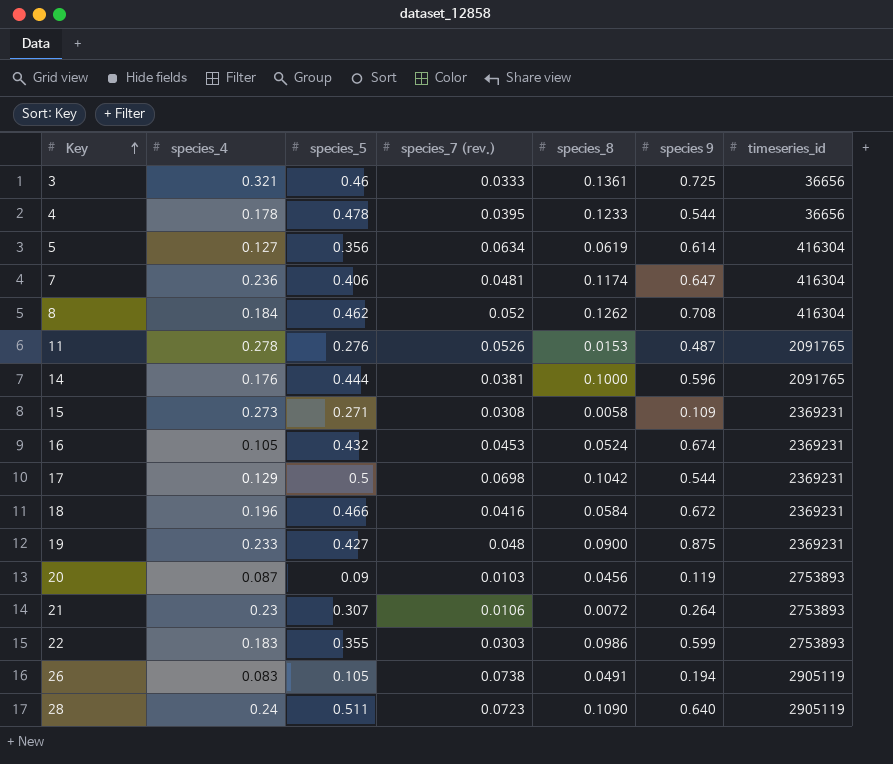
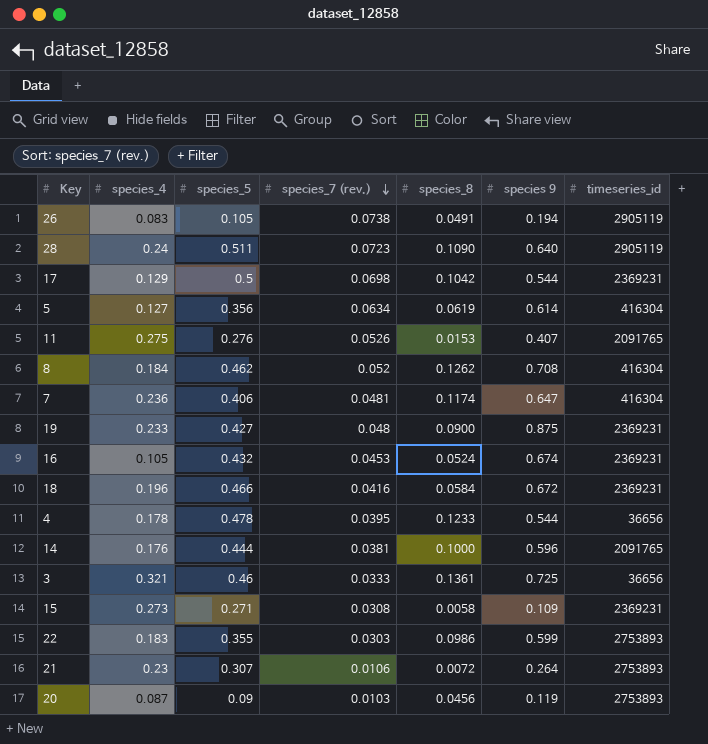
row order: Key ascending -> species_7 (rev.) descending
11 | species_4: 0.278 -> 0.275
11 | species 9: 0.487 -> 0.407

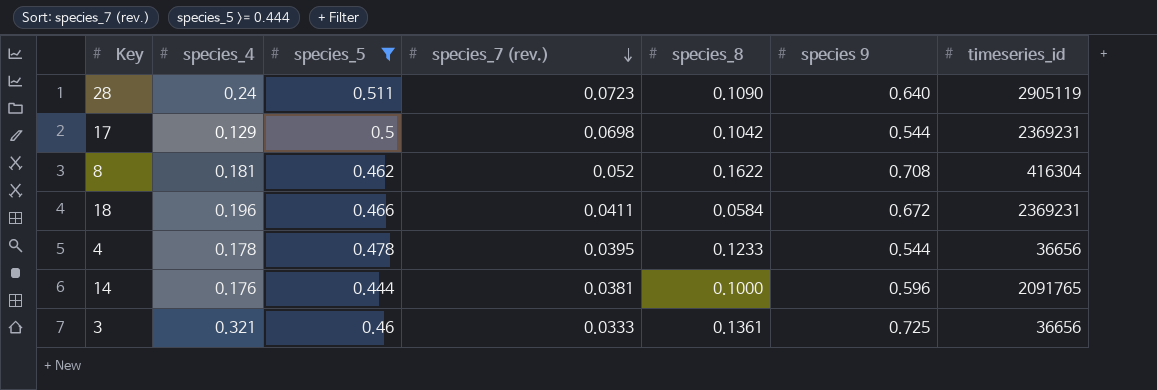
filter: none -> species_5 >= 0.444
8 | species_4: 0.184 -> 0.181
8 | species_8: 0.1262 -> 0.1622
18 | species_7 (rev.): 0.0416 -> 0.0411

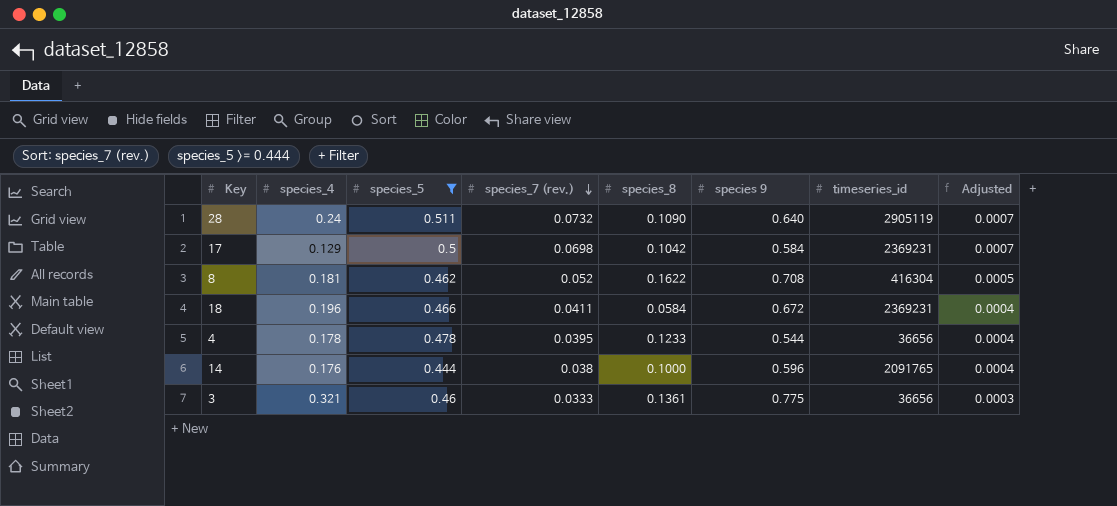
column Adjusted | formula: none -> [species_7 (rev.)] * 0.01
28 | species_7 (rev.): 0.0723 -> 0.0732
17 | species 9: 0.544 -> 0.584
14 | species_7 (rev.): 0.0381 -> 0.038
3 | species 9: 0.725 -> 0.775

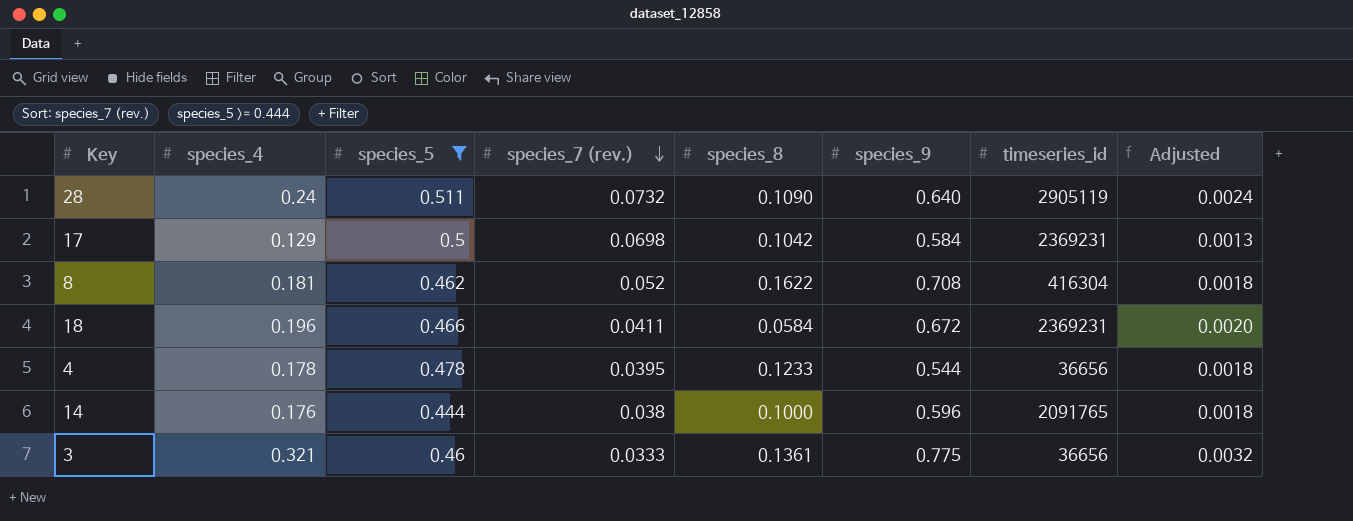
column name: species 9 -> species_9
column Adjusted | formula: [species_7 (rev.)] * 0.01 -> [species_4] * 0.01

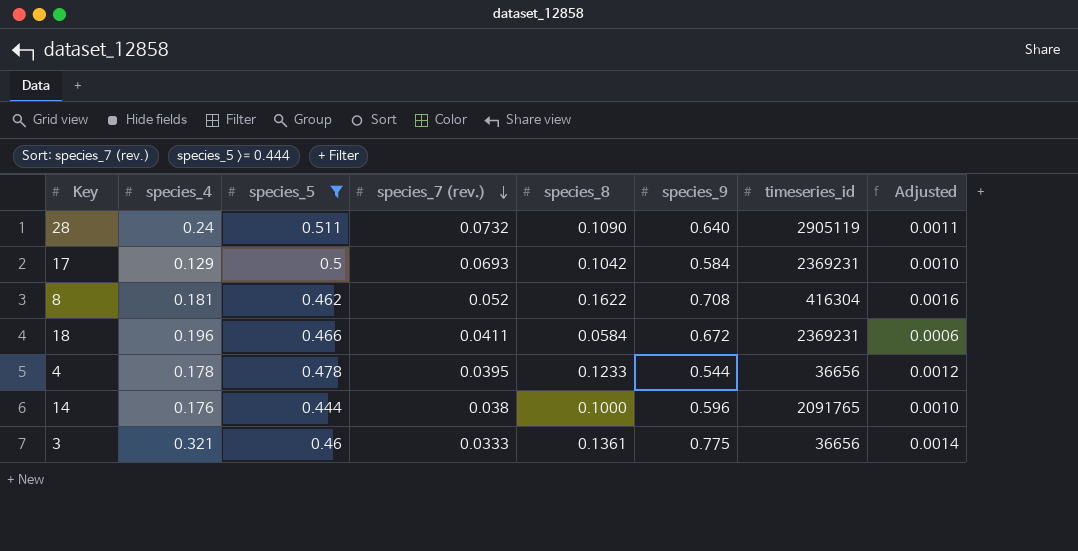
column Adjusted | formula: [species_4] * 0.01 -> [species_8] * 0.01
17 | species_7 (rev.): 0.0698 -> 0.0693

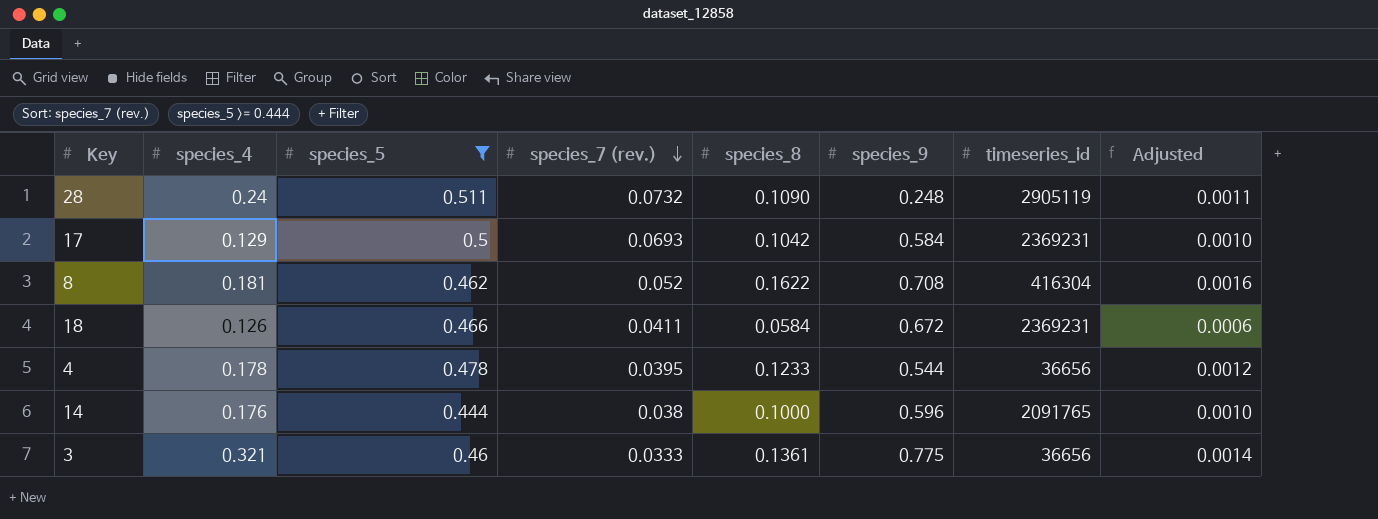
28 | species_9: 0.640 -> 0.248
18 | species_4: 0.196 -> 0.126

